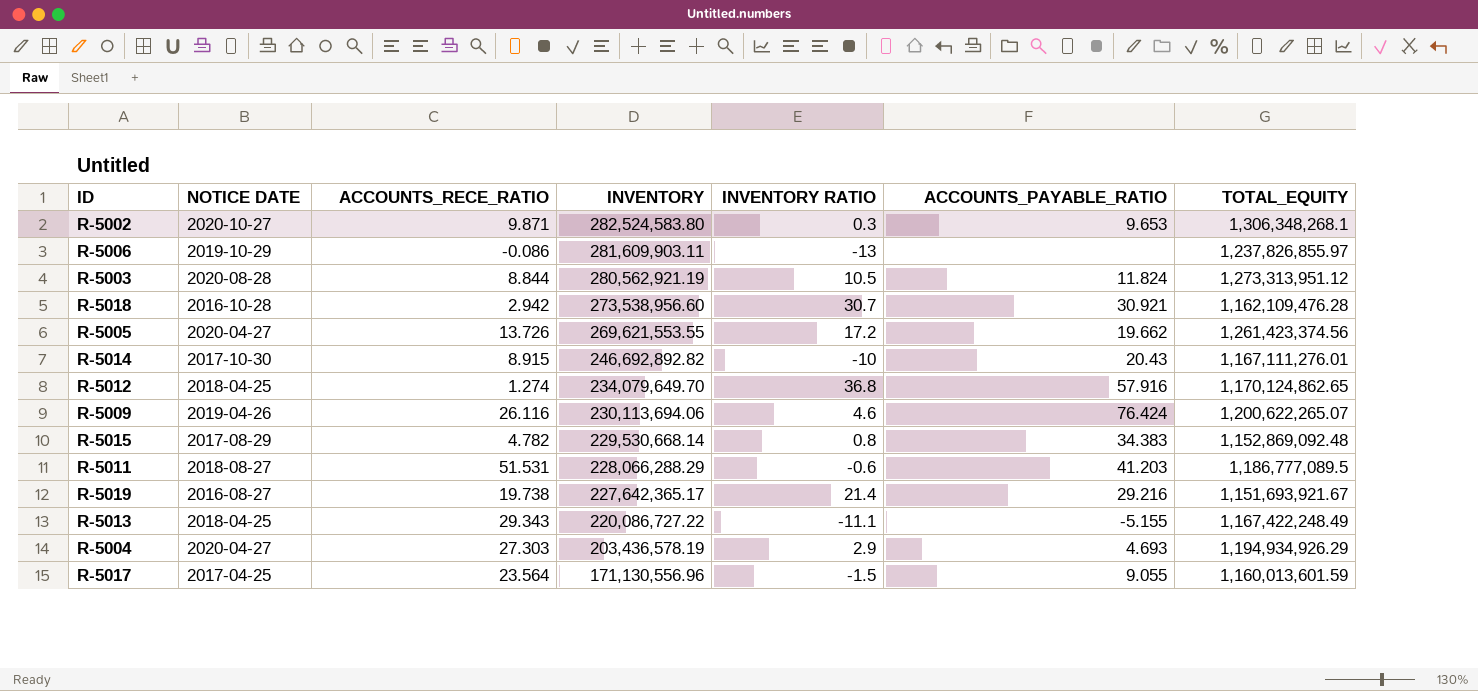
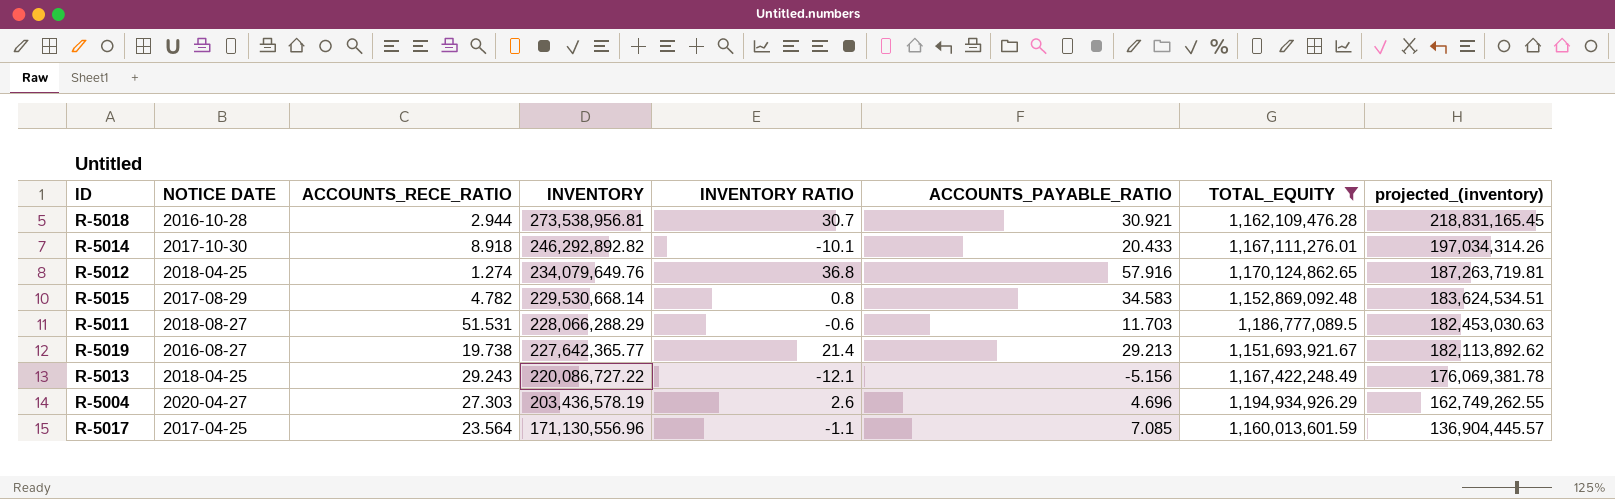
filter: none -> TOTAL_EQUITY <= 1,194,934,926.29
column projected_(inventory) | formula: none -> [INVENTORY] * 0.8
R-5018 | ACCOUNTS_RECE_RATIO: 2.942 -> 2.944
R-5018 | INVENTORY: 273,538,956.60 -> 273,538,956.81
R-5014 | ACCOUNTS_RECE_RATIO: 8.915 -> 8.918
R-5014 | INVENTORY: 246,692,892.82 -> 246,292,892.82
R-5014 | INVENTORY RATIO: -10 -> -10.1
R-5014 | ACCOUNTS_PAYABLE_RATIO: 20.43 -> 20.433
R-5012 | INVENTORY: 234,079,649.70 -> 234,079,649.76
R-5015 | ACCOUNTS_PAYABLE_RATIO: 34.383 -> 34.583
R-5011 | ACCOUNTS_PAYABLE_RATIO: 41.203 -> 11.703
R-5019 | INVENTORY: 227,642,365.17 -> 227,642,365.77
R-5019 | ACCOUNTS_PAYABLE_RATIO: 29.216 -> 29.213
R-5013 | ACCOUNTS_RECE_RATIO: 29.343 -> 29.243
R-5013 | INVENTORY RATIO: -11.1 -> -12.1
R-5013 | ACCOUNTS_PAYABLE_RATIO: -5.155 -> -5.156
R-5004 | INVENTORY RATIO: 2.9 -> 2.6
R-5004 | ACCOUNTS_PAYABLE_RATIO: 4.693 -> 4.696
R-5017 | INVENTORY RATIO: -1.5 -> -1.1
R-5017 | ACCOUNTS_PAYABLE_RATIO: 9.055 -> 7.085

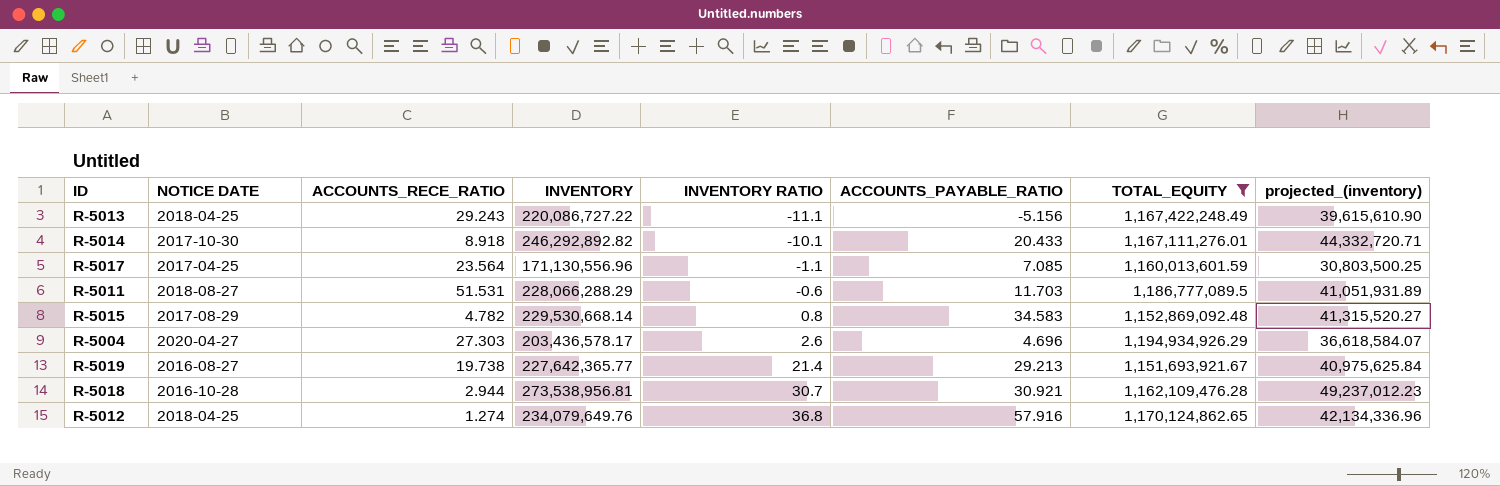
row order: INVENTORY descending -> INVENTORY RATIO ascending
column projected_(inventory) | formula: [INVENTORY] * 0.8 -> [INVENTORY] * 0.18
R-5013 | INVENTORY RATIO: -12.1 -> -11.1
R-5004 | INVENTORY: 203,436,578.19 -> 203,436,578.17

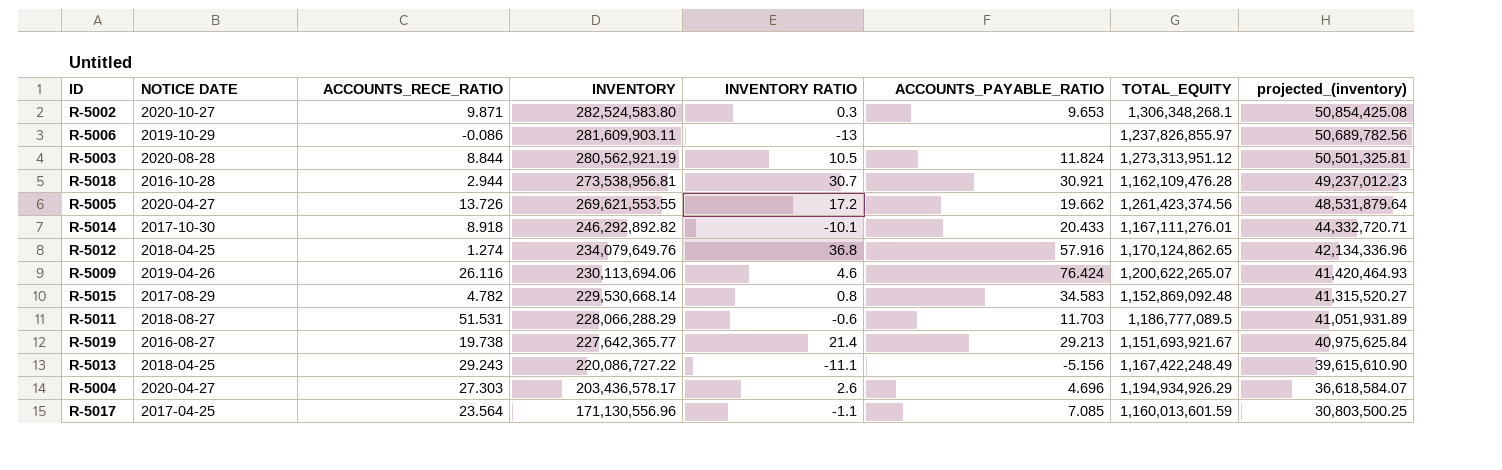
filter: TOTAL_EQUITY <= 1,194,934,926.29 -> none
row order: INVENTORY RATIO ascending -> INVENTORY descending

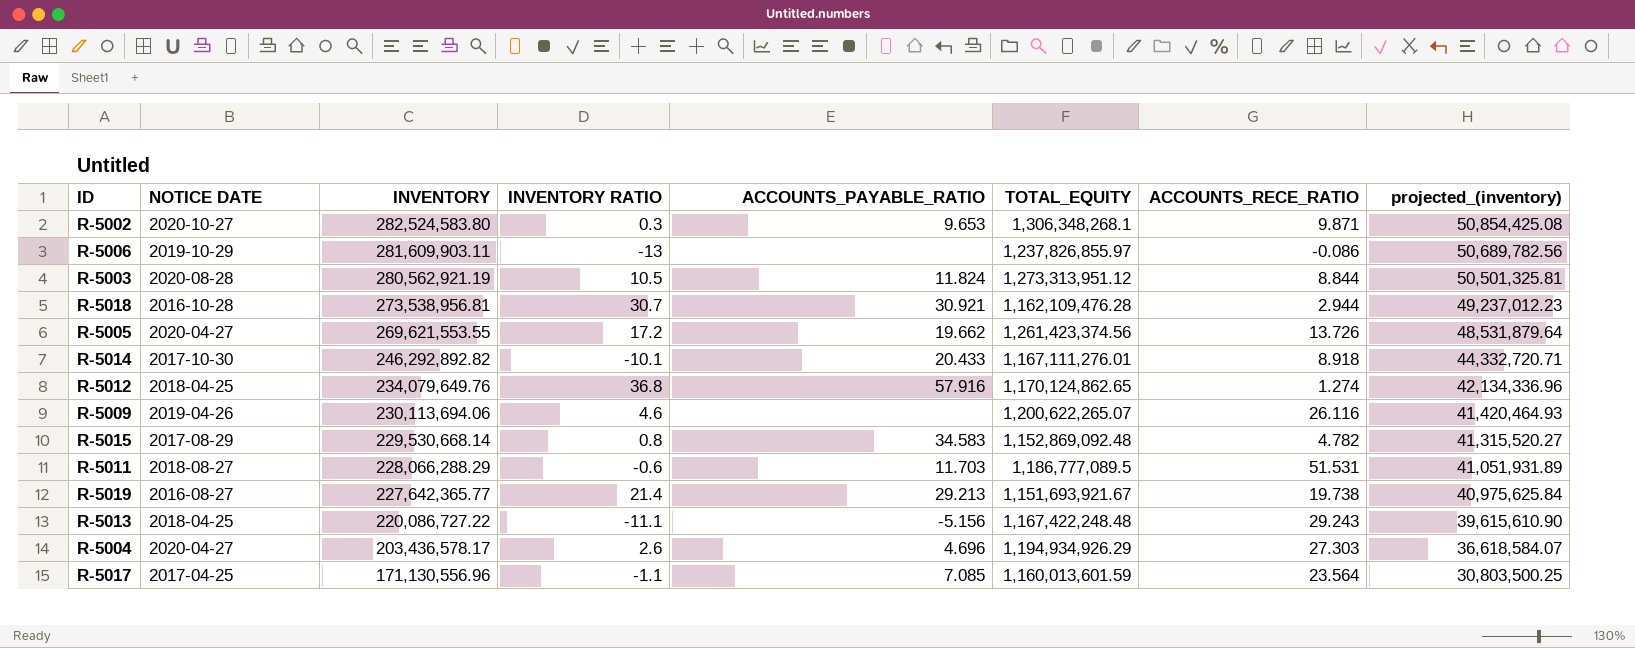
column ACCOUNTS_RECE_RATIO | position: 3 -> 7
R-5009 | ACCOUNTS_PAYABLE_RATIO: 76.424 -> none
R-5013 | TOTAL_EQUITY: 1,167,422,248.49 -> 1,167,422,248.48

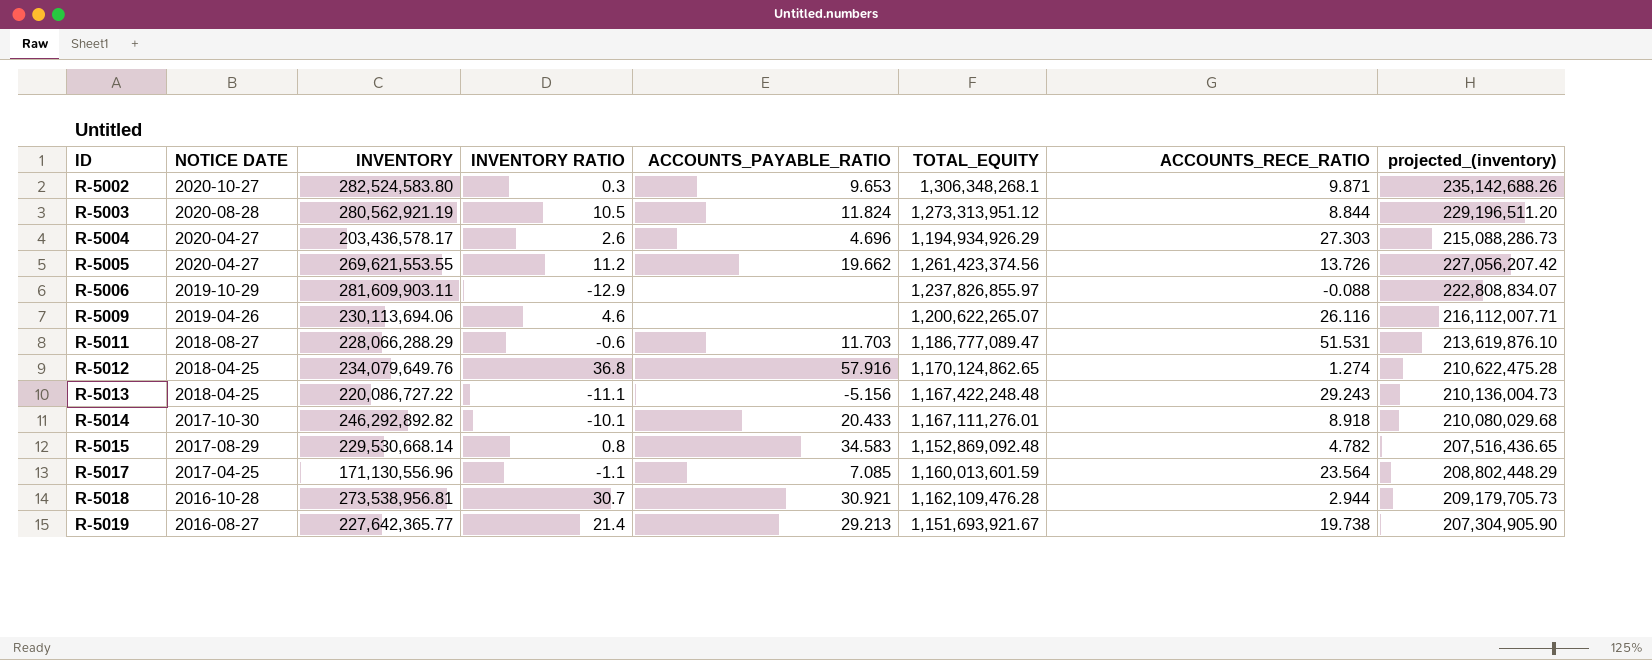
row order: INVENTORY descending -> ID ascending
column projected_(inventory) | formula: [INVENTORY] * 0.18 -> [TOTAL_EQUITY] * 0.18
R-5005 | INVENTORY RATIO: 17.2 -> 11.2
R-5006 | INVENTORY RATIO: -13 -> -12.9
R-5006 | ACCOUNTS_RECE_RATIO: -0.086 -> -0.088
R-5011 | TOTAL_EQUITY: 1,186,777,089.5 -> 1,186,777,089.47

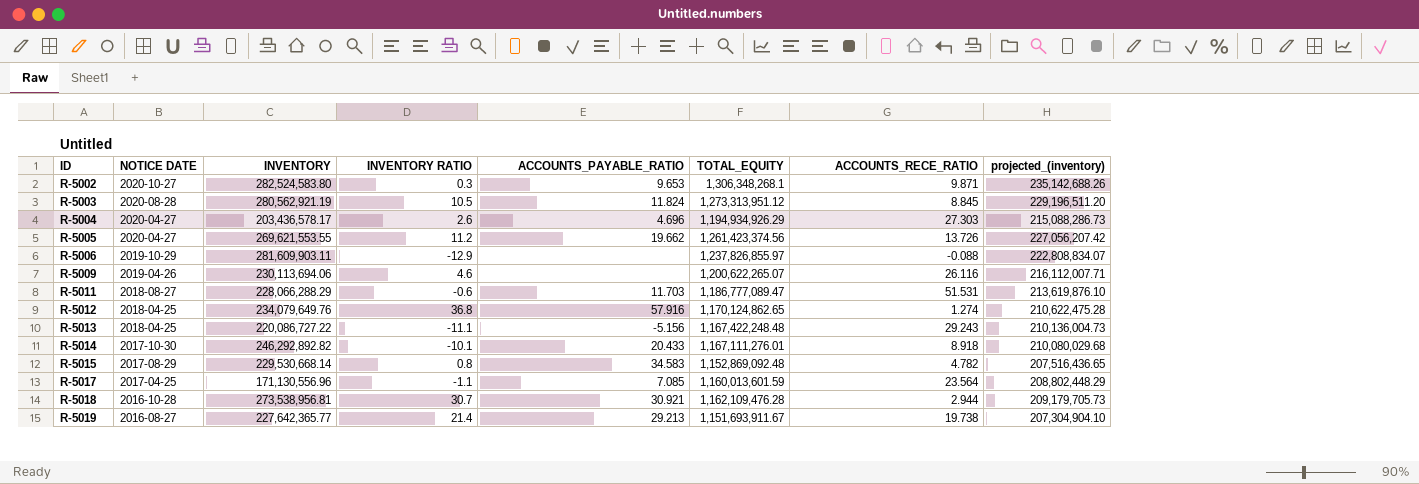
R-5003 | ACCOUNTS_RECE_RATIO: 8.844 -> 8.845
R-5019 | TOTAL_EQUITY: 1,151,693,921.67 -> 1,151,693,911.67
R-5019 | projected_(inventory): 207,304,905.90 -> 207,304,904.10

